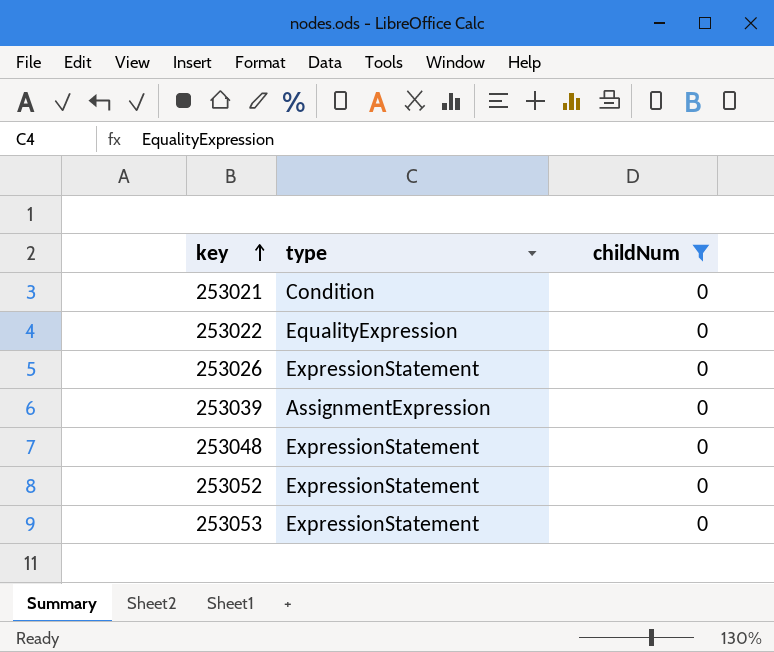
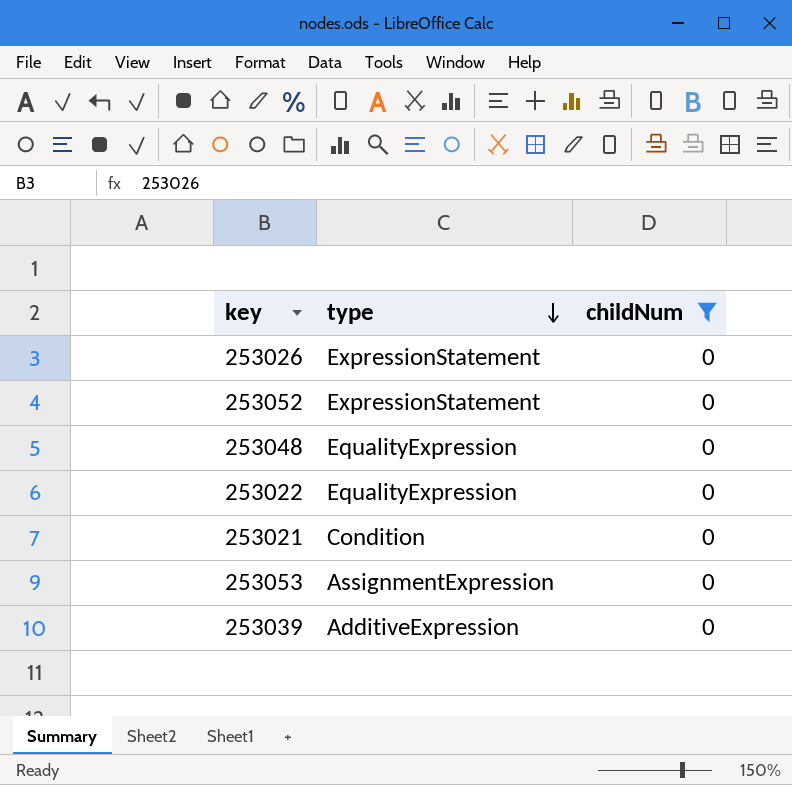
row order: key ascending -> type descending
253048 | type: ExpressionStatement -> EqualityExpression
253053 | type: ExpressionStatement -> AssignmentExpression
253039 | type: AssignmentExpression -> AdditiveExpression

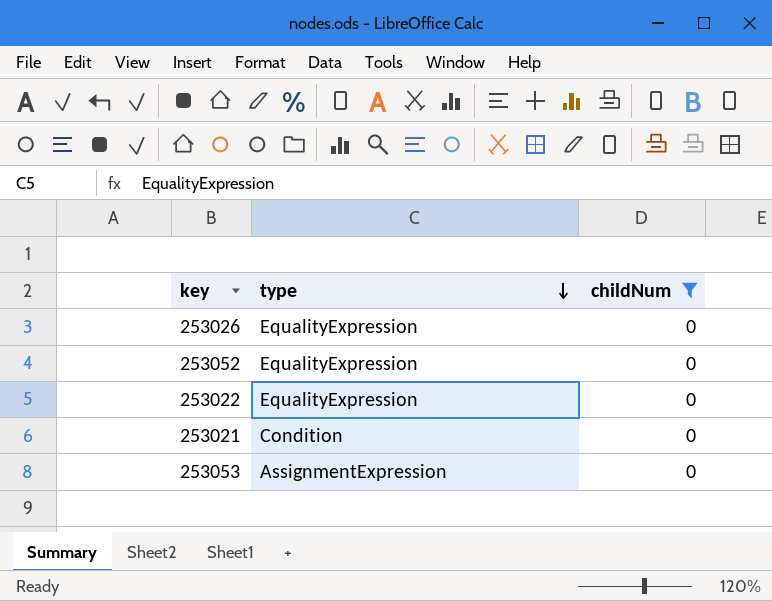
row 253048: EqualityExpression | 0 -> none
row 253039: AdditiveExpression | 0 -> none
253026 | type: ExpressionStatement -> EqualityExpression
253052 | type: ExpressionStatement -> EqualityExpression

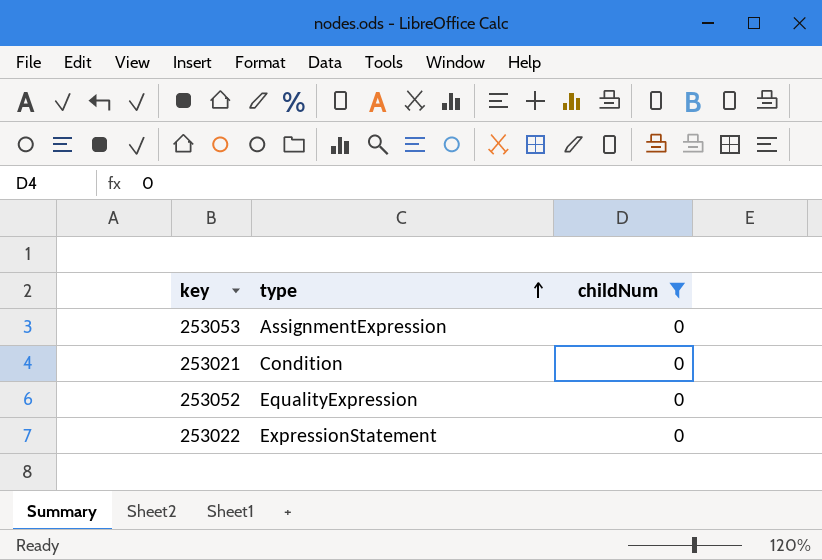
row order: type descending -> type ascending
row 253026: EqualityExpression | 0 -> none
253022 | type: EqualityExpression -> ExpressionStatement

